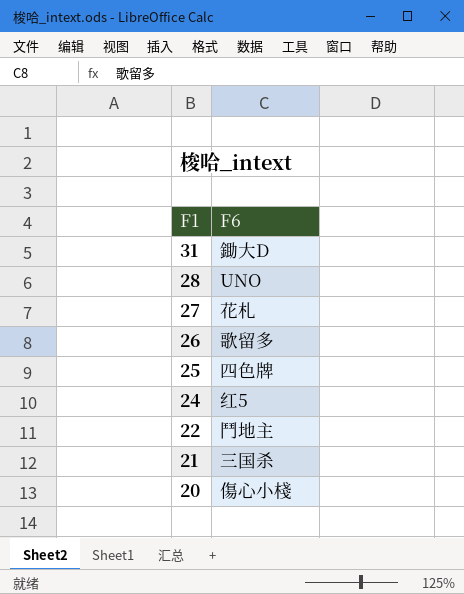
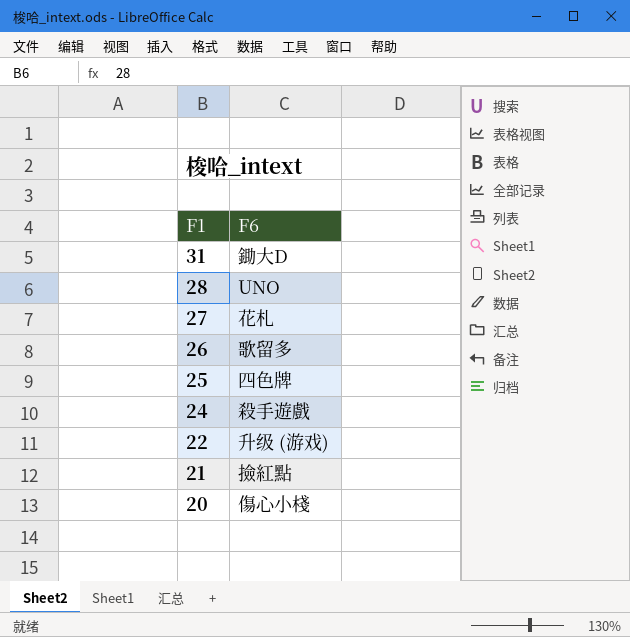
24 | F6: 红5 -> 殺手遊戲
22 | F6: 鬥地主 -> 升级 (游戏)
21 | F6: 三国杀 -> 撿紅點

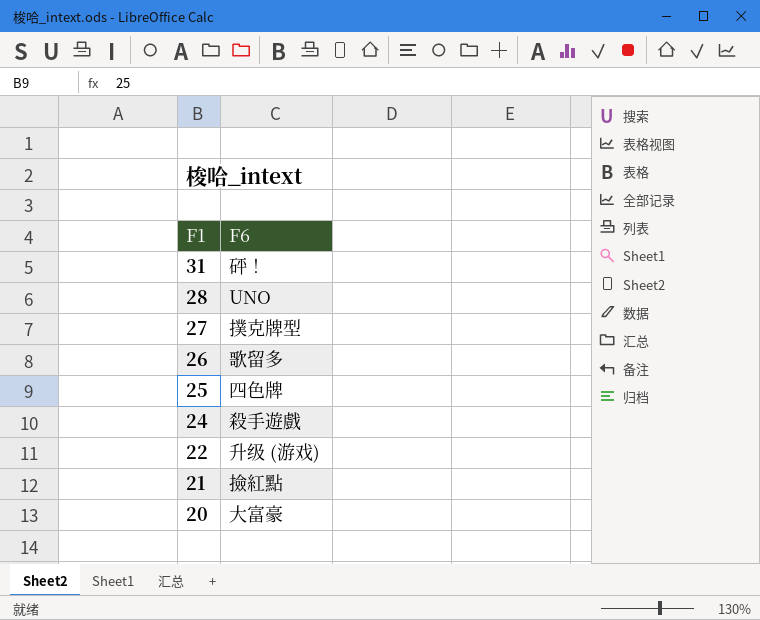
31 | F6: 鋤大D -> 砰！
27 | F6: 花札 -> 撲克牌型
20 | F6: 傷心小棧 -> 大富豪

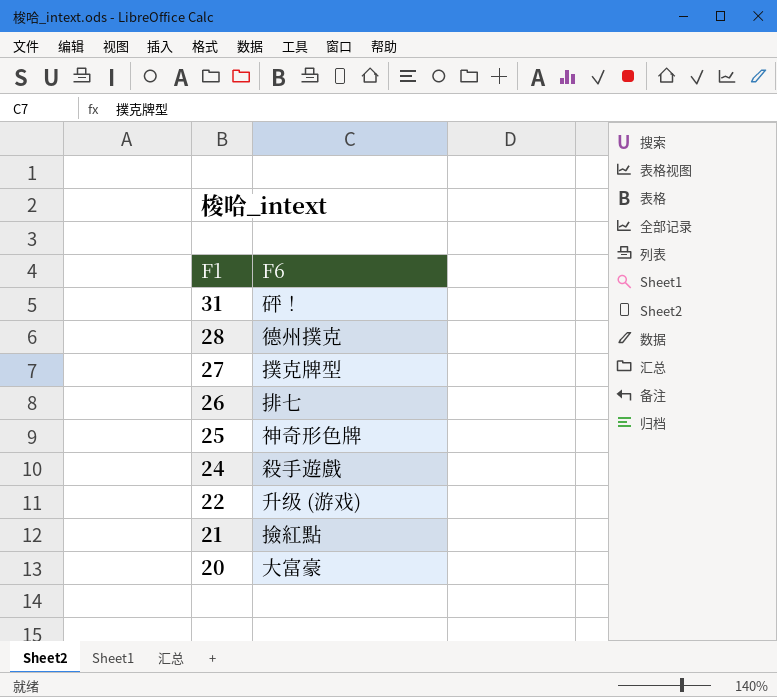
28 | F6: UNO -> 德州撲克
26 | F6: 歌留多 -> 排七
25 | F6: 四色牌 -> 神奇形色牌

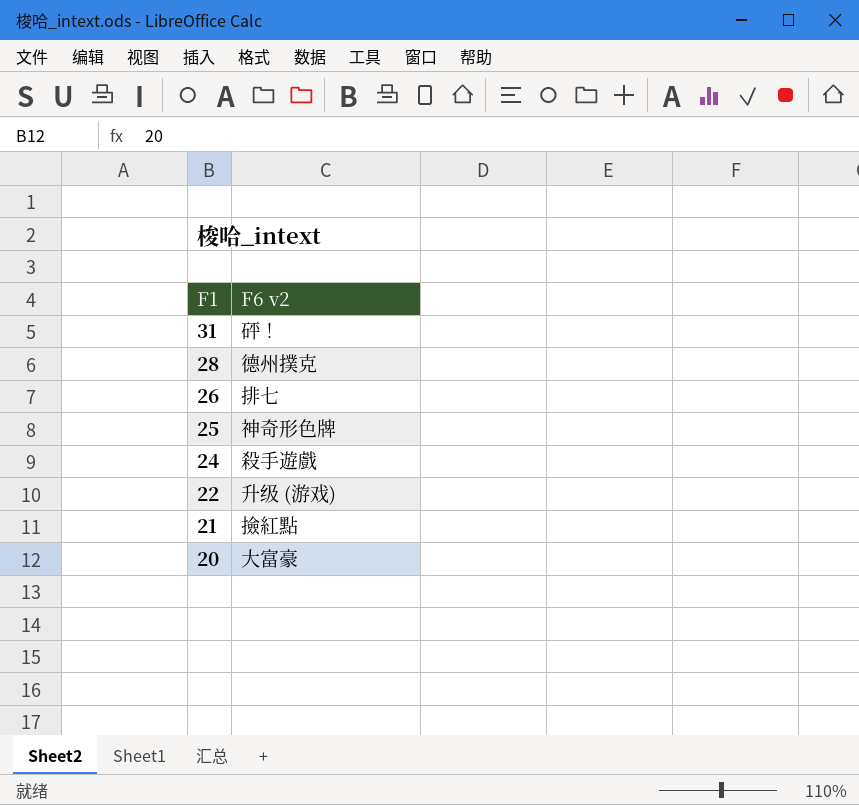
column name: F6 -> F6 v2
row 27: 撲克牌型 -> none

